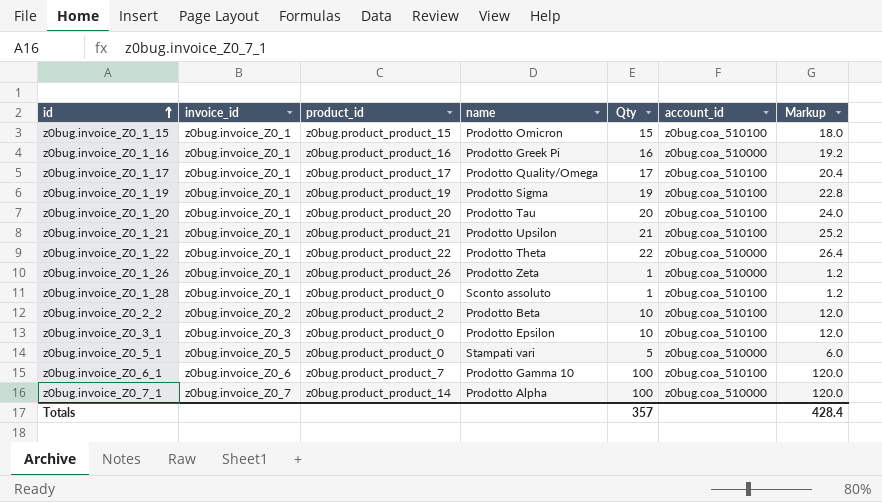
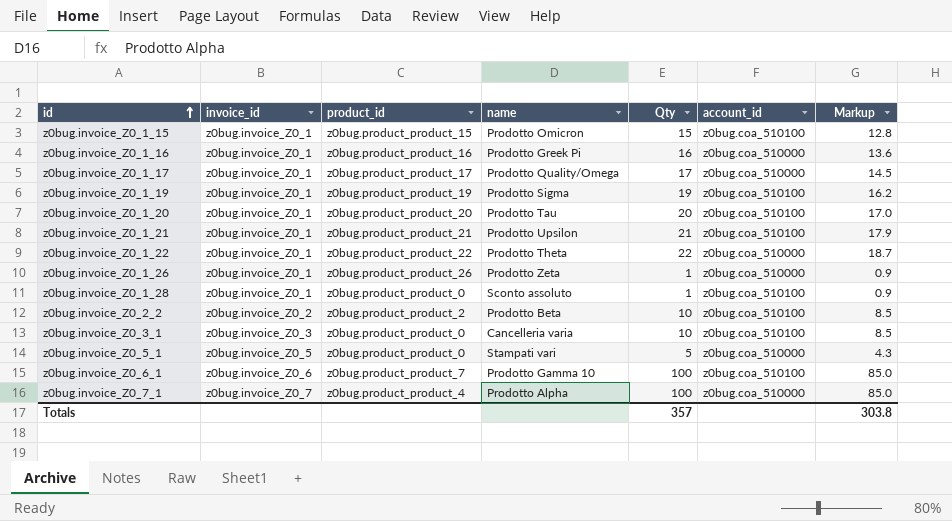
column Markup | formula: [Qty] * 1.2 -> [Qty] * 0.85
z0bug.invoice_Z0_1_17 | account_id: z0bug.coa_510100 -> z0bug.coa_510000
z0bug.invoice_Z0_3_1 | name: Prodotto Epsilon -> Cancelleria varia
z0bug.invoice_Z0_7_1 | product_id: z0bug.product_product_14 -> z0bug.product_product_4
Totals | Markup: 428.4 -> 303.8

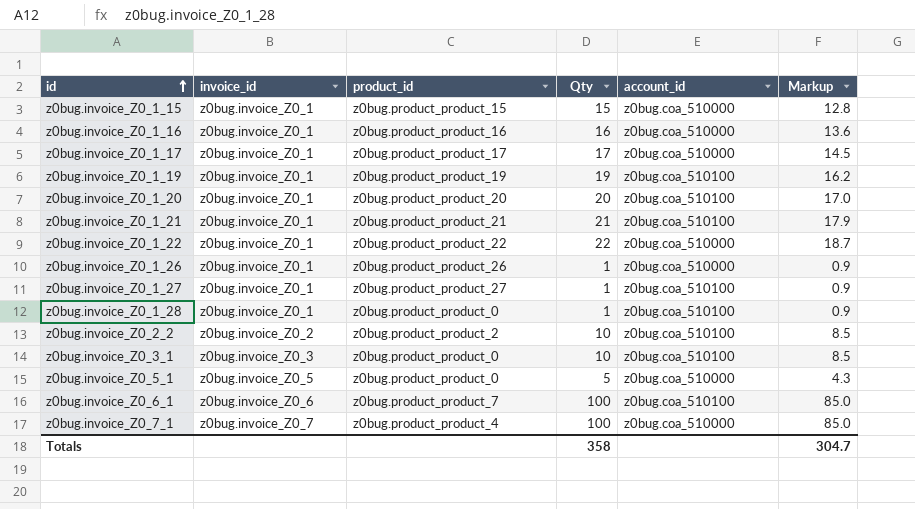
column name | position: 4 -> none
z0bug.invoice_Z0_1_15 | account_id: z0bug.coa_510100 -> z0bug.coa_510000
row z0bug.invoice_Z0_1_27: none -> z0bug.invoice_Z0_1 | z0bug.product_product_27 | 1 | z0bug.coa_510100 | 0.9
Totals | Qty: 357 -> 358
Totals | Markup: 303.8 -> 304.7

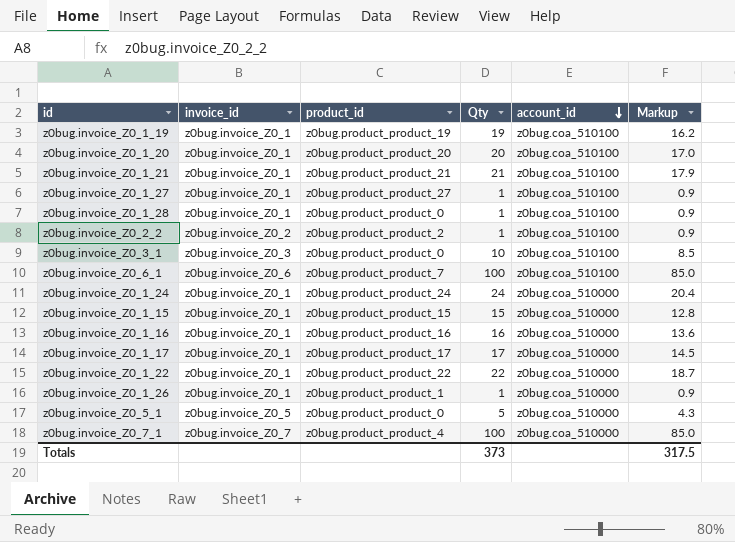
row order: id ascending -> account_id descending
z0bug.invoice_Z0_2_2 | Qty: 10 -> 1
z0bug.invoice_Z0_2_2 | Markup: 8.5 -> 0.9
row z0bug.invoice_Z0_1_24: none -> z0bug.invoice_Z0_1 | z0bug.product_product_24 | 24 | z0bug.coa_510000 | 20.4
z0bug.invoice_Z0_1_26 | product_id: z0bug.product_product_26 -> z0bug.product_product_1
Totals | Qty: 358 -> 373
Totals | Markup: 304.7 -> 317.5

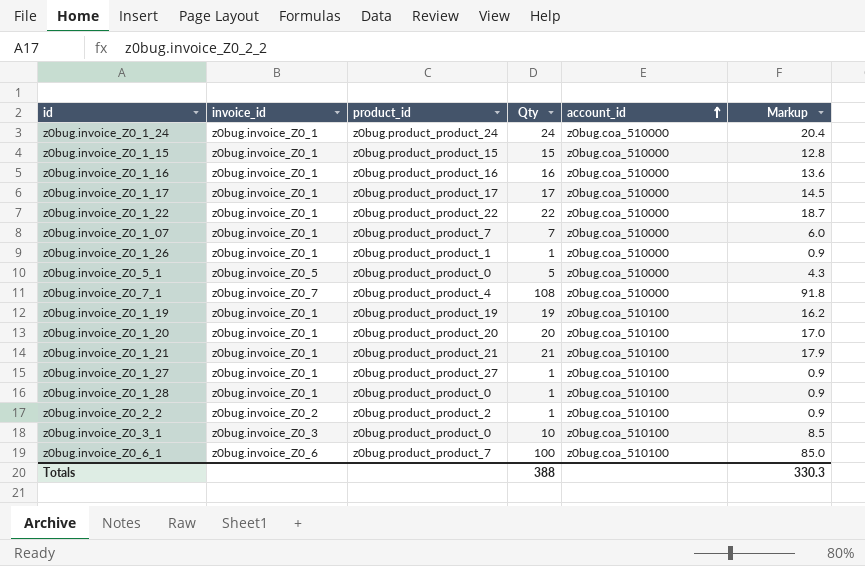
row order: account_id descending -> account_id ascending
row z0bug.invoice_Z0_1_07: none -> z0bug.invoice_Z0_1 | z0bug.product_product_7 | 7 | z0bug.coa_510000 | 6.0
z0bug.invoice_Z0_7_1 | Qty: 100 -> 108
z0bug.invoice_Z0_7_1 | Markup: 85.0 -> 91.8
Totals | Qty: 373 -> 388
Totals | Markup: 317.5 -> 330.3

